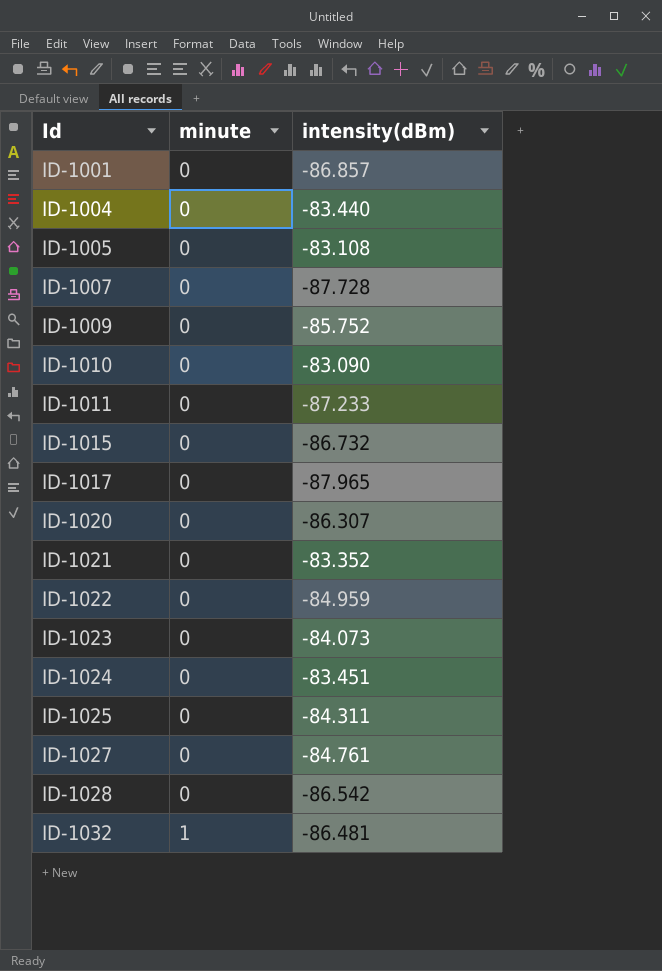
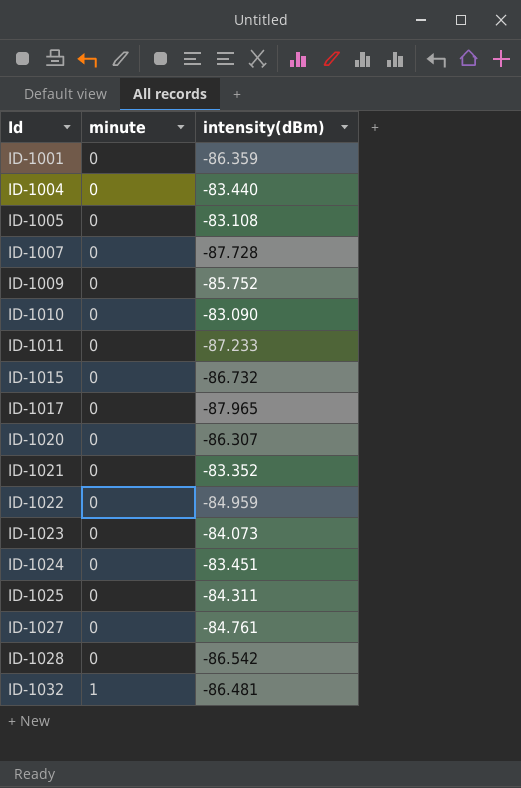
ID-1001 | intensity(dBm): -86.857 -> -86.359

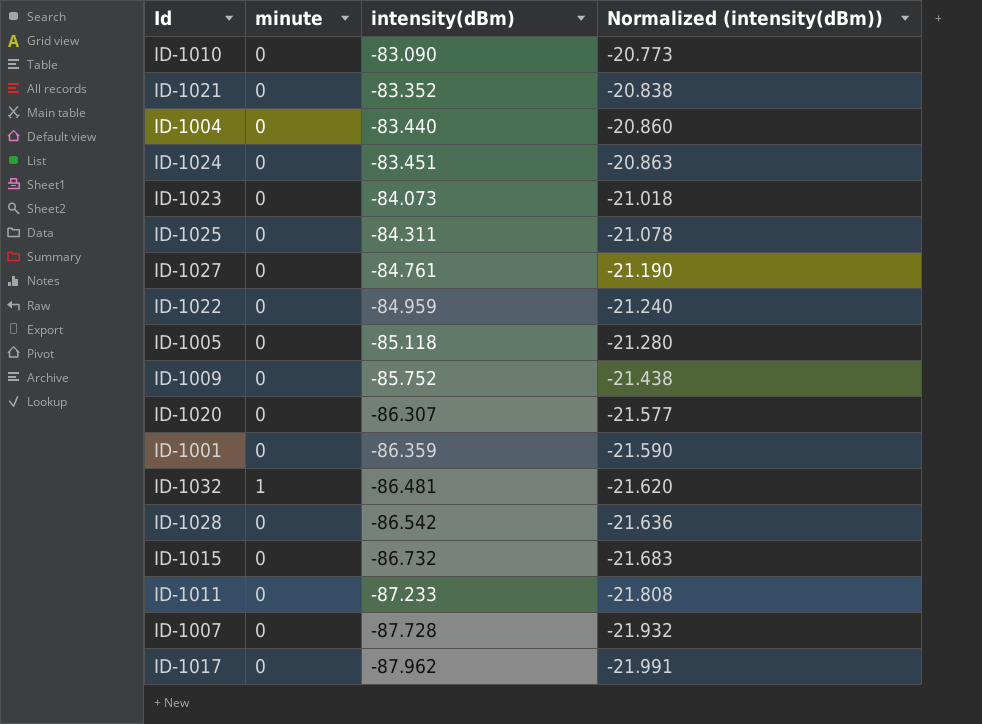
row order: Id ascending -> intensity(dBm) descending
column Normalized (intensity(dBm)) | formula: none -> [intensity(dBm)] * 0.25
ID-1005 | intensity(dBm): -83.108 -> -85.118
ID-1017 | intensity(dBm): -87.965 -> -87.962

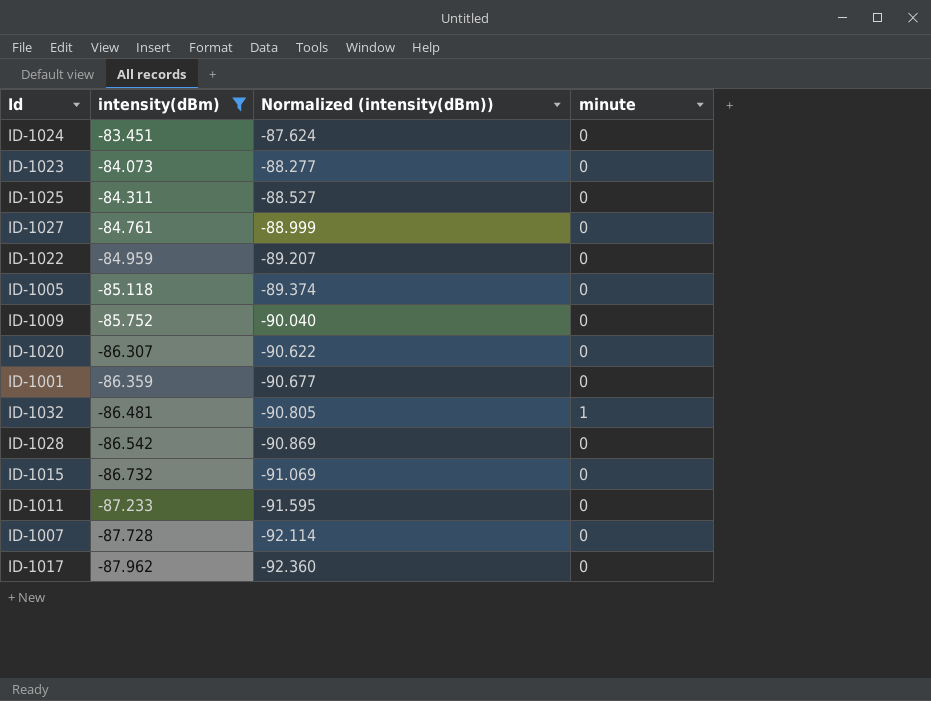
filter: none -> intensity(dBm) <= -83.451
column Normalized (intensity(dBm)) | formula: [intensity(dBm)] * 0.25 -> [intensity(dBm)] * 1.05
column minute | position: 2 -> 4

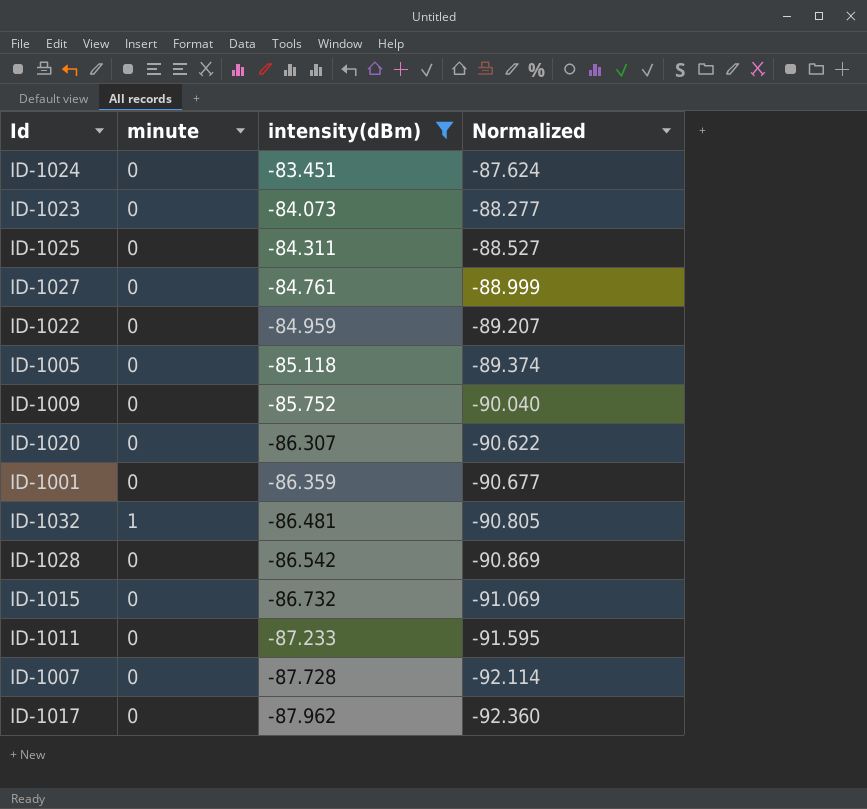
column minute | position: 4 -> 2
column name: Normalized (intensity(dBm)) -> Normalized

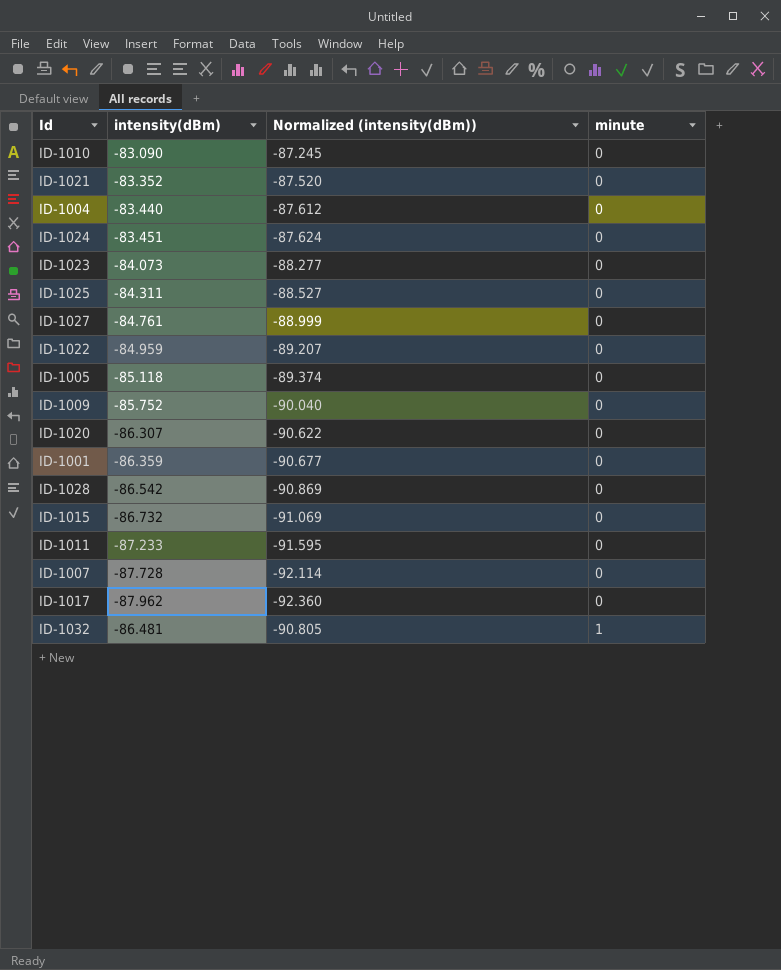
filter: intensity(dBm) <= -83.451 -> none
row order: intensity(dBm) descending -> minute ascending
column name: Normalized -> Normalized (intensity(dBm))
column minute | position: 2 -> 4

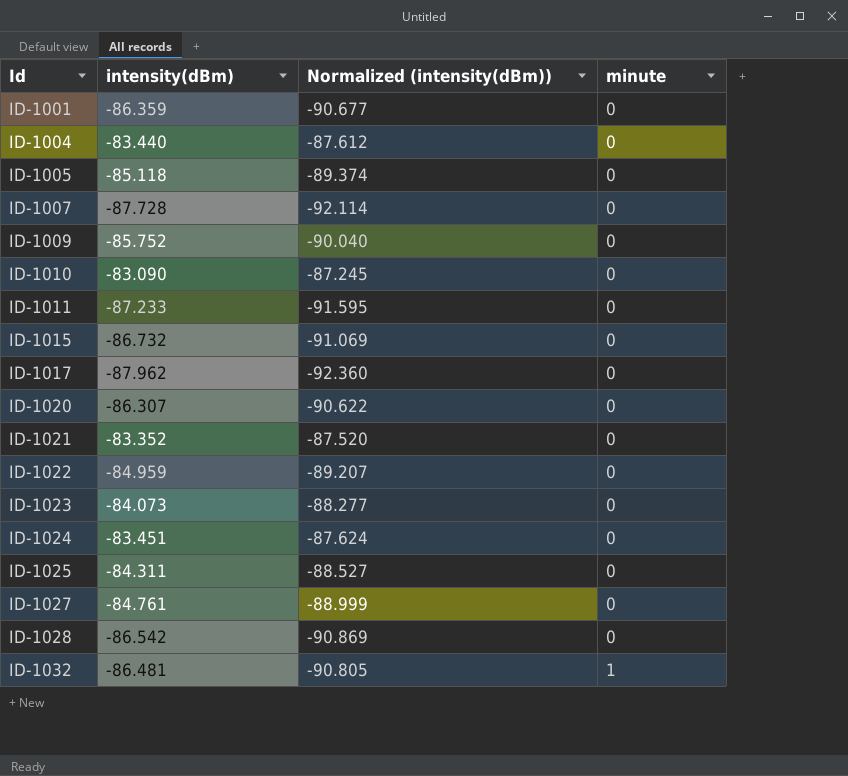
row order: minute ascending -> Id ascending

